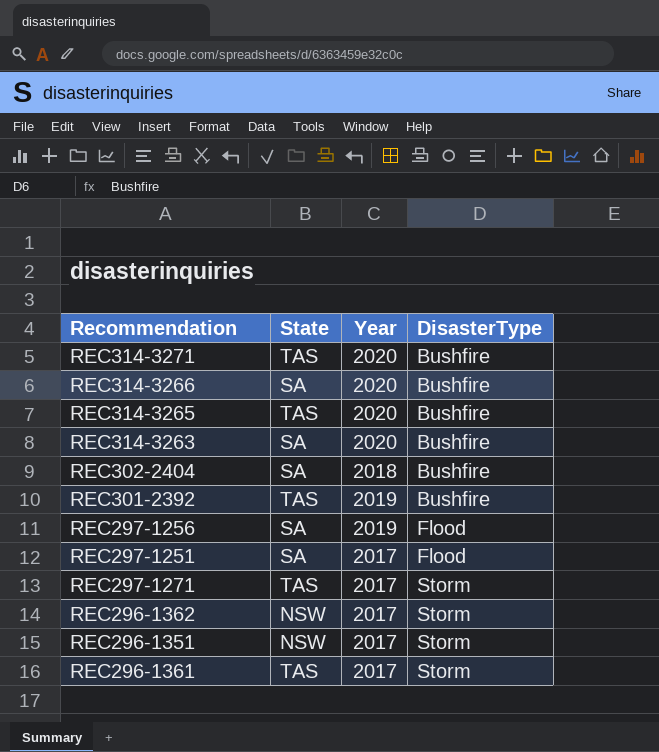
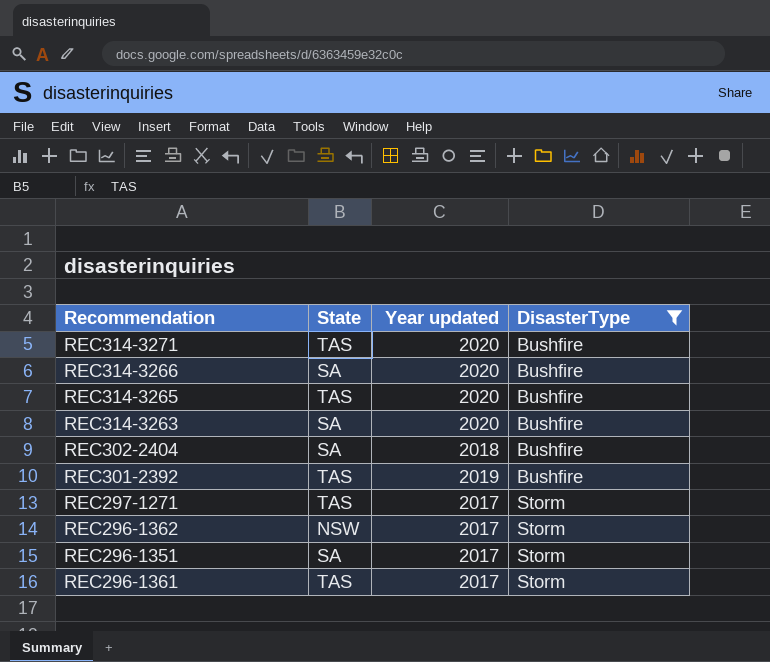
filter: none -> DisasterType != Flood
column name: Year -> Year updated
REC296-1351 | State: NSW -> SA

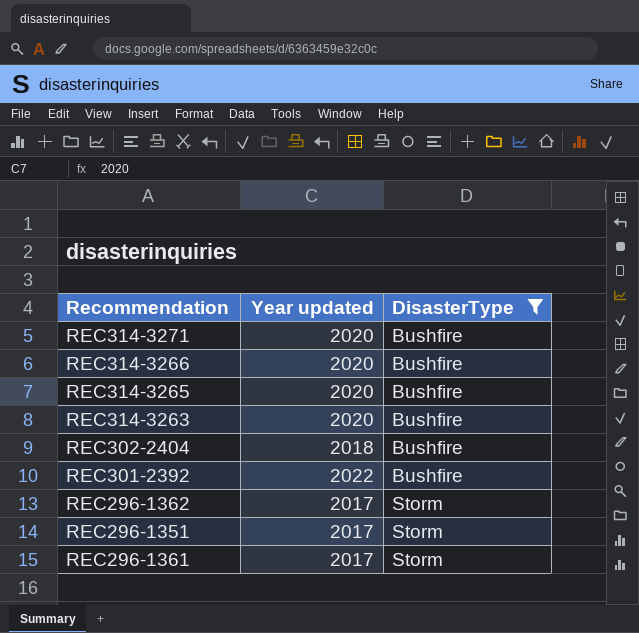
column State | position: 2 -> none
row REC297-1271: TAS | 2017 | Storm -> none
REC301-2392 | Year updated: 2019 -> 2022

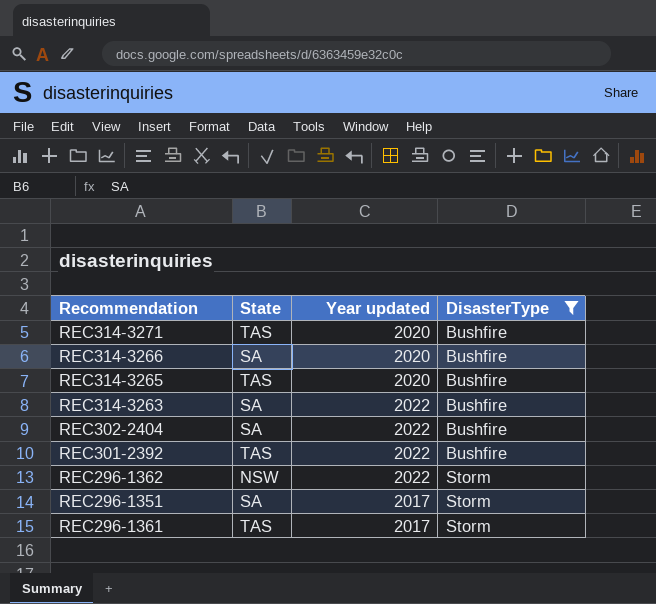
column State | position: none -> 2
REC314-3263 | Year updated: 2020 -> 2022
REC302-2404 | Year updated: 2018 -> 2022
REC296-1362 | Year updated: 2017 -> 2022

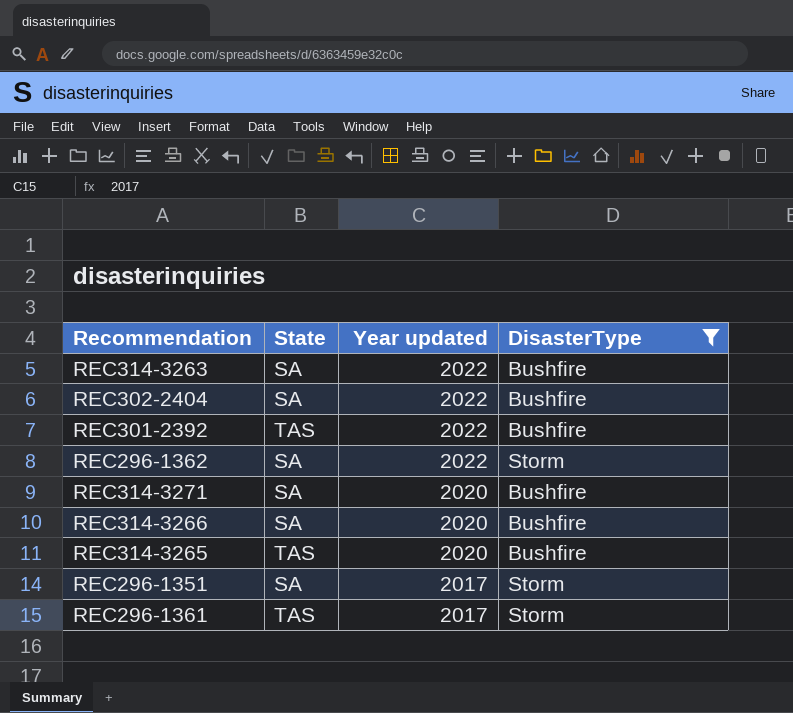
row order: DisasterType ascending -> Year updated descending
REC296-1362 | State: NSW -> SA
REC314-3271 | State: TAS -> SA

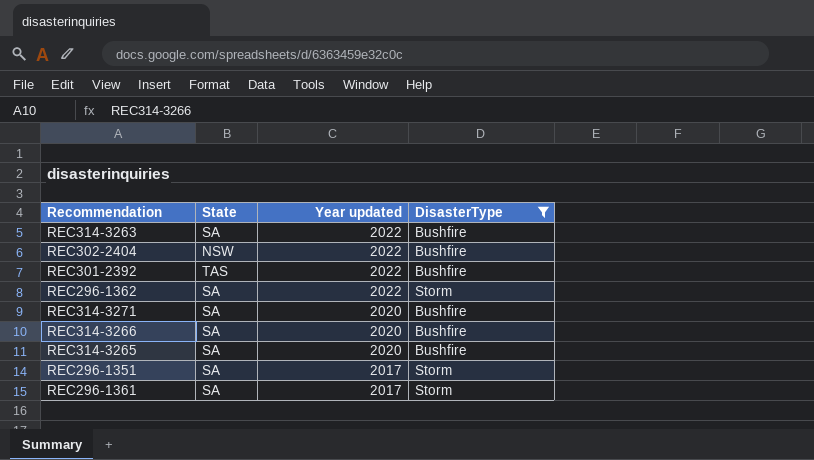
REC302-2404 | State: SA -> NSW
REC314-3265 | State: TAS -> SA
REC296-1361 | State: TAS -> SA

